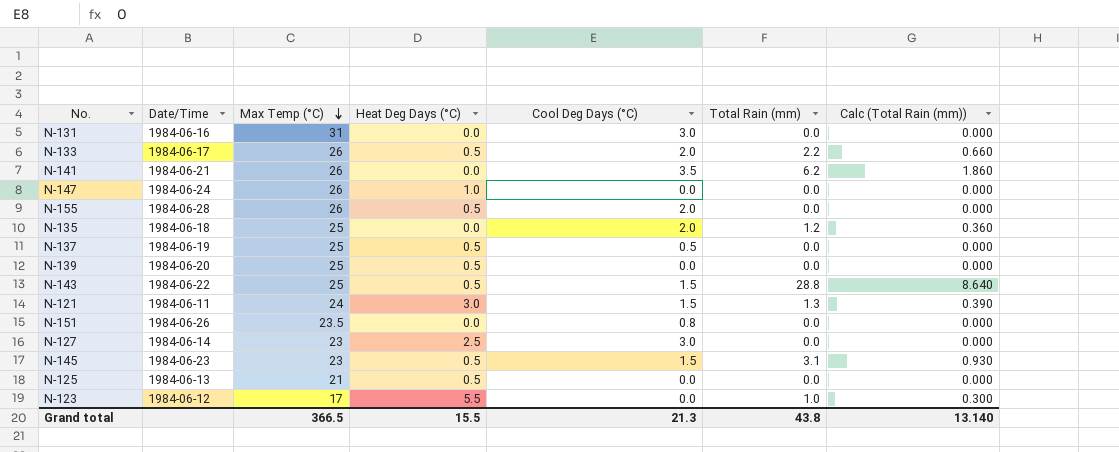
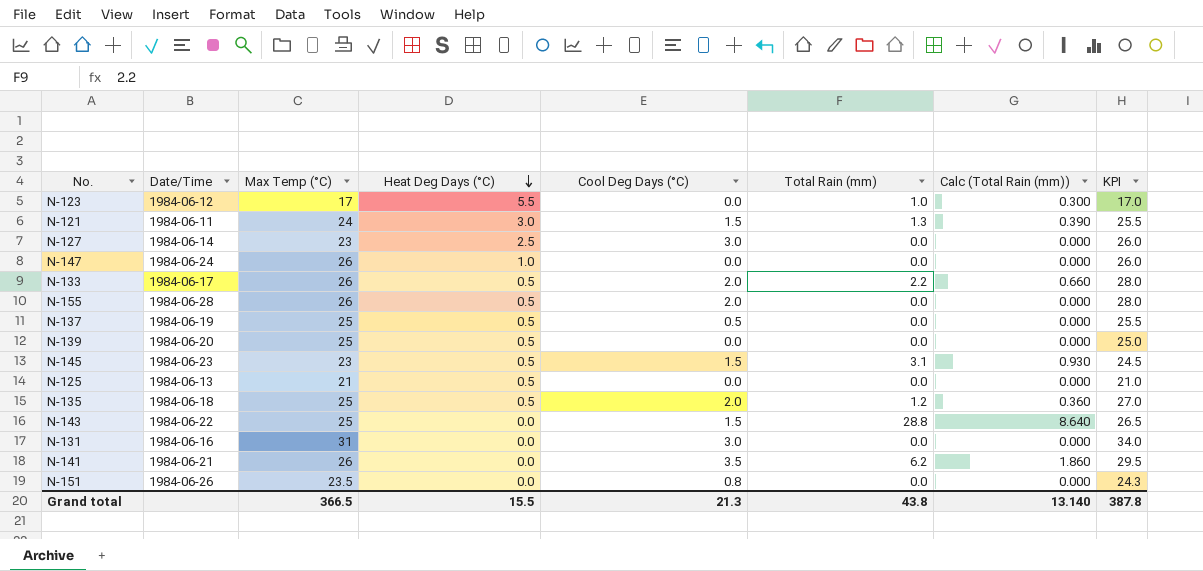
row order: Max Temp (°C) descending -> Heat Deg Days (°C) descending
column KPI | formula: none -> [Max Temp (°C)] + [Cool Deg Days (°C)]
N-135 | Heat Deg Days (°C): 0.0 -> 0.5
N-143 | Heat Deg Days (°C): 0.5 -> 0.0

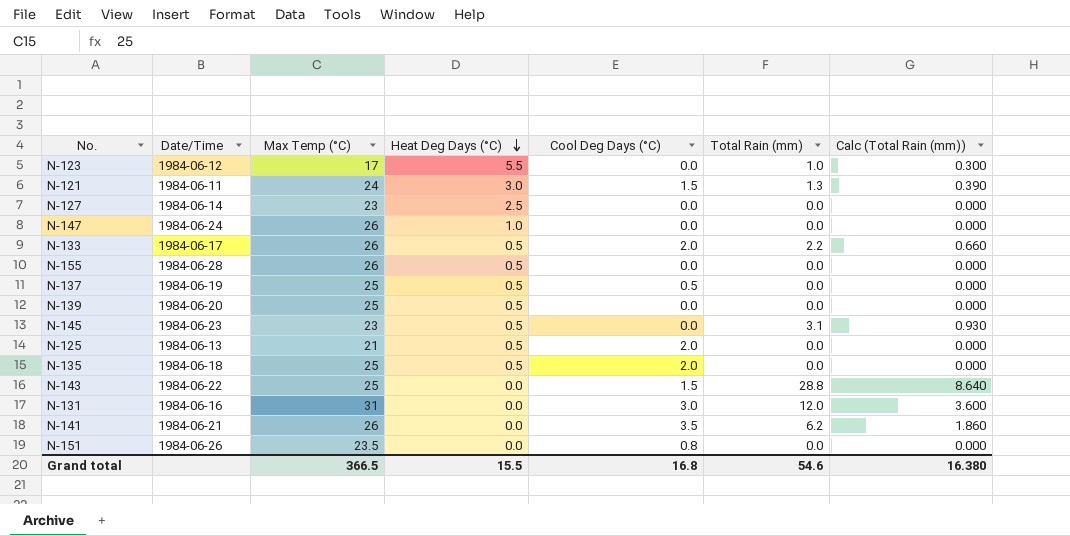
column KPI | formula: [Max Temp (°C)] + [Cool Deg Days (°C)] -> none
N-127 | Cool Deg Days (°C): 3.0 -> 0.0
N-155 | Cool Deg Days (°C): 2.0 -> 0.0
N-145 | Cool Deg Days (°C): 1.5 -> 0.0
N-125 | Cool Deg Days (°C): 0.0 -> 2.0
N-135 | Total Rain (mm): 1.2 -> 0.0
N-135 | Calc (Total Rain (mm)): 0.360 -> 0.000
N-131 | Total Rain (mm): 0.0 -> 12.0
N-131 | Calc (Total Rain (mm)): 0.000 -> 3.600
Grand total | Cool Deg Days (°C): 21.3 -> 16.8
Grand total | Total Rain (mm): 43.8 -> 54.6
Grand total | Calc (Total Rain (mm)): 13.140 -> 16.380

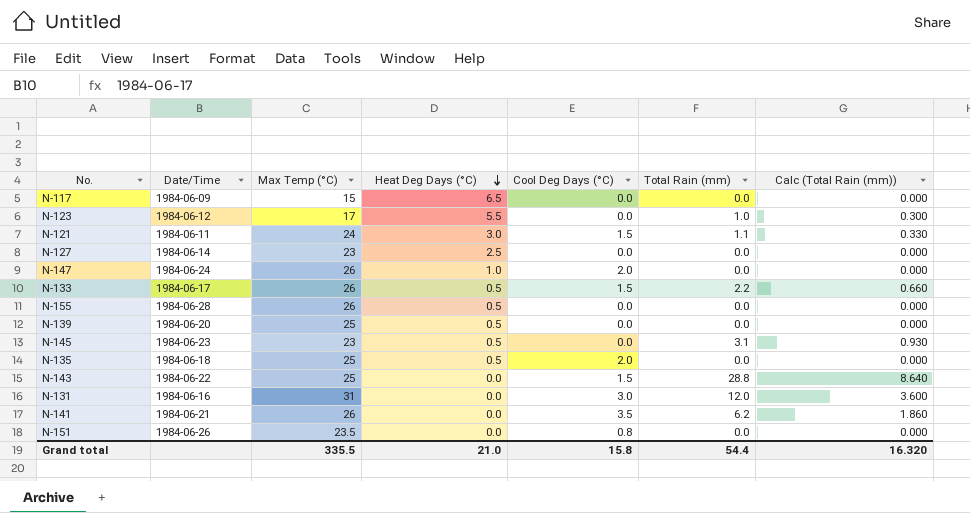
row N-137: 1984-06-19 | 25 | 0.5 | 0.5 | 0.0 | 0.000 -> none
row N-125: 1984-06-13 | 21 | 0.5 | 2.0 | 0.0 | 0.000 -> none
row N-117: none -> 1984-06-09 | 15 | 6.5 | 0.0 | 0.0 | 0.000
N-121 | Total Rain (mm): 1.3 -> 1.1
N-121 | Calc (Total Rain (mm)): 0.390 -> 0.330
N-147 | Cool Deg Days (°C): 0.0 -> 2.0
N-133 | Cool Deg Days (°C): 2.0 -> 1.5
Grand total | Max Temp (°C): 366.5 -> 335.5
Grand total | Heat Deg Days (°C): 15.5 -> 21.0
Grand total | Cool Deg Days (°C): 16.8 -> 15.8
Grand total | Total Rain (mm): 54.6 -> 54.4
Grand total | Calc (Total Rain (mm)): 16.380 -> 16.320

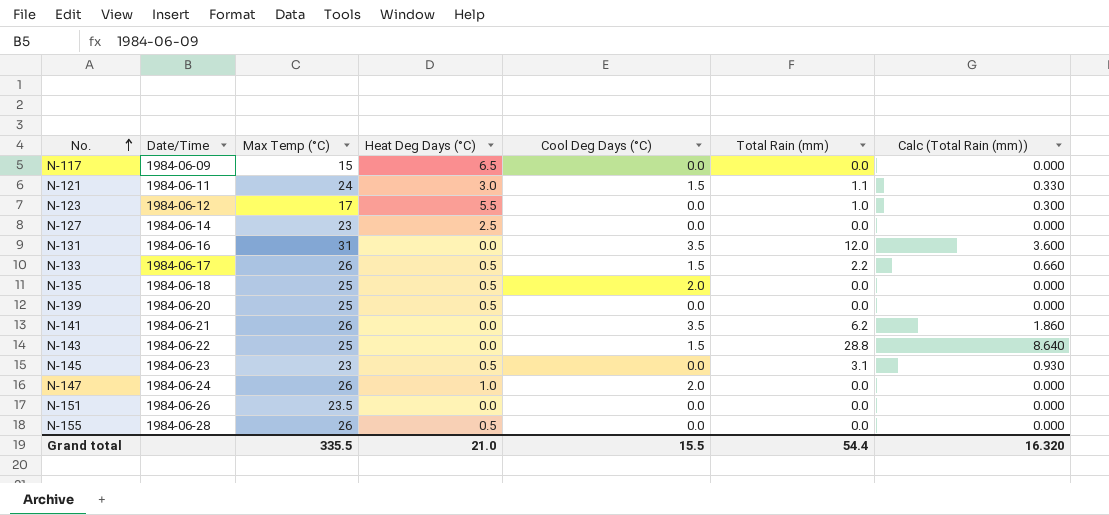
row order: Heat Deg Days (°C) descending -> No. ascending
N-131 | Cool Deg Days (°C): 3.0 -> 3.5
N-151 | Cool Deg Days (°C): 0.8 -> 0.0
Grand total | Cool Deg Days (°C): 15.8 -> 15.5

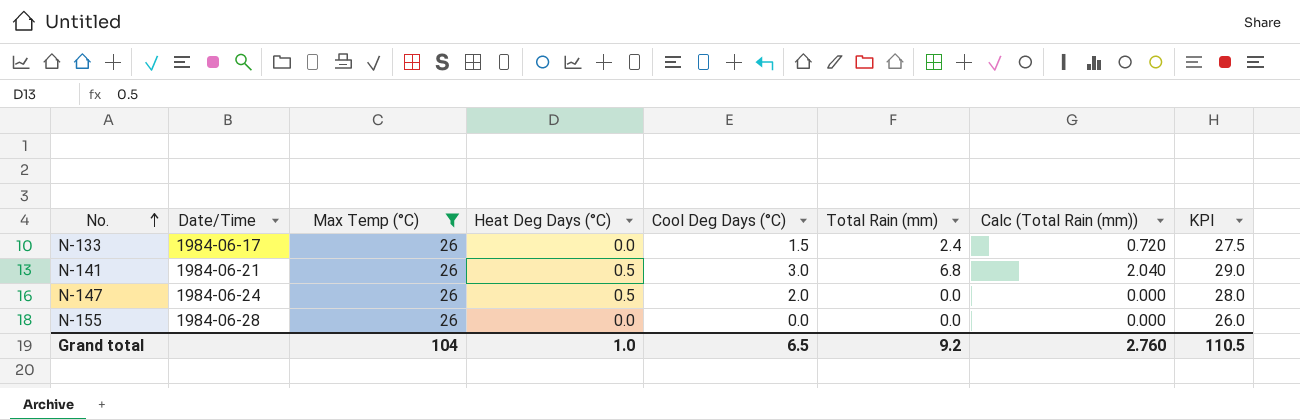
filter: none -> Max Temp (°C) = 26
column KPI | formula: none -> [Max Temp (°C)] + [Cool Deg Days (°C)]
N-133 | Heat Deg Days (°C): 0.5 -> 0.0
N-133 | Total Rain (mm): 2.2 -> 2.4
N-133 | Calc (Total Rain (mm)): 0.660 -> 0.720
N-141 | Heat Deg Days (°C): 0.0 -> 0.5
N-141 | Cool Deg Days (°C): 3.5 -> 3.0
N-141 | Total Rain (mm): 6.2 -> 6.8
N-141 | Calc (Total Rain (mm)): 1.860 -> 2.040
N-147 | Heat Deg Days (°C): 1.0 -> 0.5
N-155 | Heat Deg Days (°C): 0.5 -> 0.0
Grand total | Max Temp (°C): 335.5 -> 104
Grand total | Heat Deg Days (°C): 21.0 -> 1.0
Grand total | Cool Deg Days (°C): 15.5 -> 6.5
Grand total | Total Rain (mm): 54.4 -> 9.2
Grand total | Calc (Total Rain (mm)): 16.320 -> 2.760

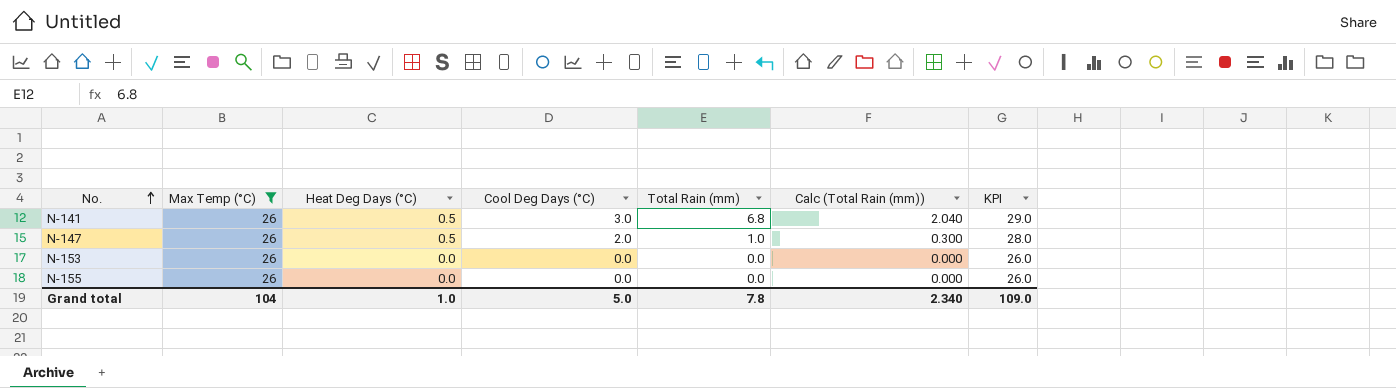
column Date/Time | position: 2 -> none
row N-133: 1984-06-17 | 26 | 0.0 | 1.5 | 2.4 | 0.720 | 27.5 -> none
N-147 | Total Rain (mm): 0.0 -> 1.0
N-147 | Calc (Total Rain (mm)): 0.000 -> 0.300
row N-153: none -> 26 | 0.0 | 0.0 | 0.0 | 0.000 | 26.0
Grand total | Cool Deg Days (°C): 6.5 -> 5.0
Grand total | Total Rain (mm): 9.2 -> 7.8
Grand total | Calc (Total Rain (mm)): 2.760 -> 2.340
Grand total | KPI: 110.5 -> 109.0

